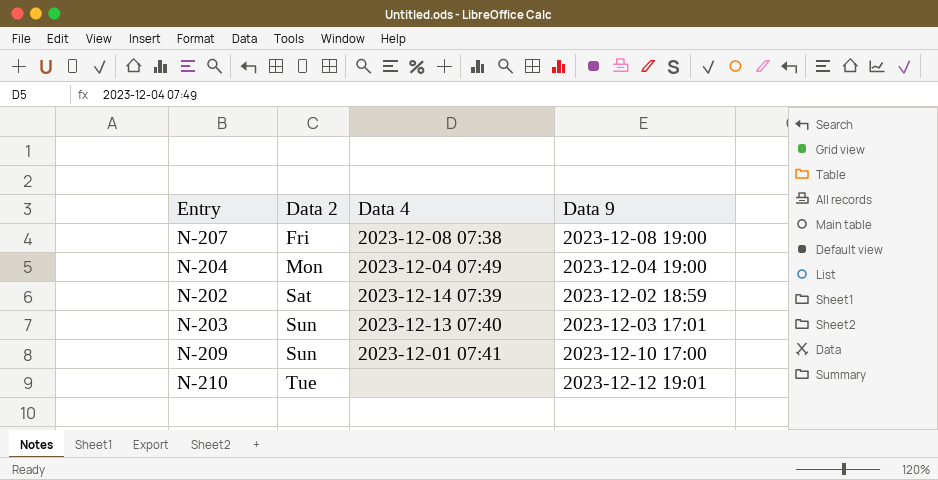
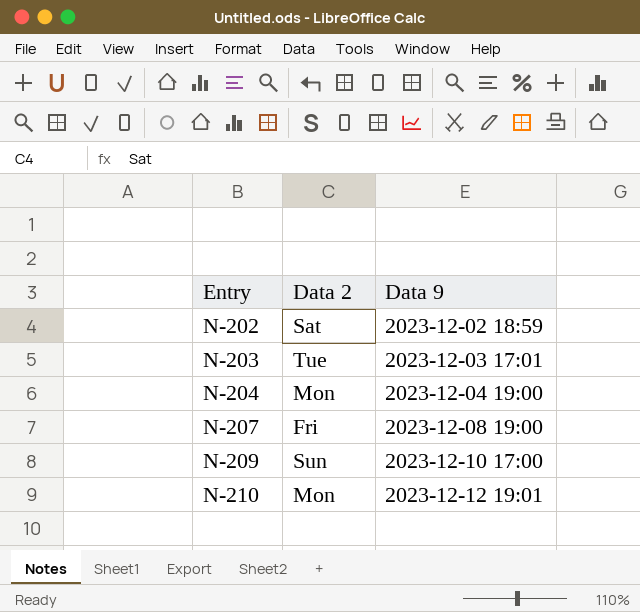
row order: Data 2 ascending -> Entry ascending
column Data 4 | position: 3 -> none
N-203 | Data 2: Sun -> Tue
N-210 | Data 2: Tue -> Mon

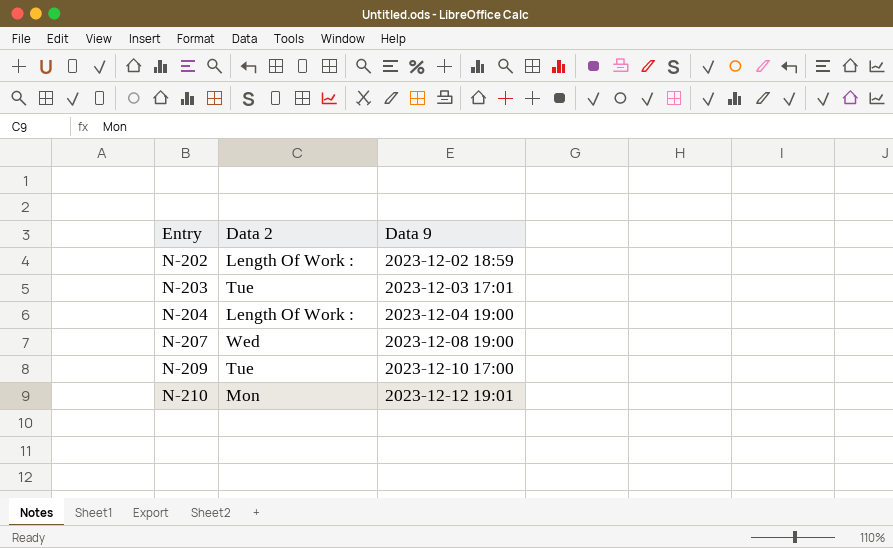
N-202 | Data 2: Sat -> Length Of Work :
N-204 | Data 2: Mon -> Length Of Work :
N-207 | Data 2: Fri -> Wed
N-209 | Data 2: Sun -> Tue

